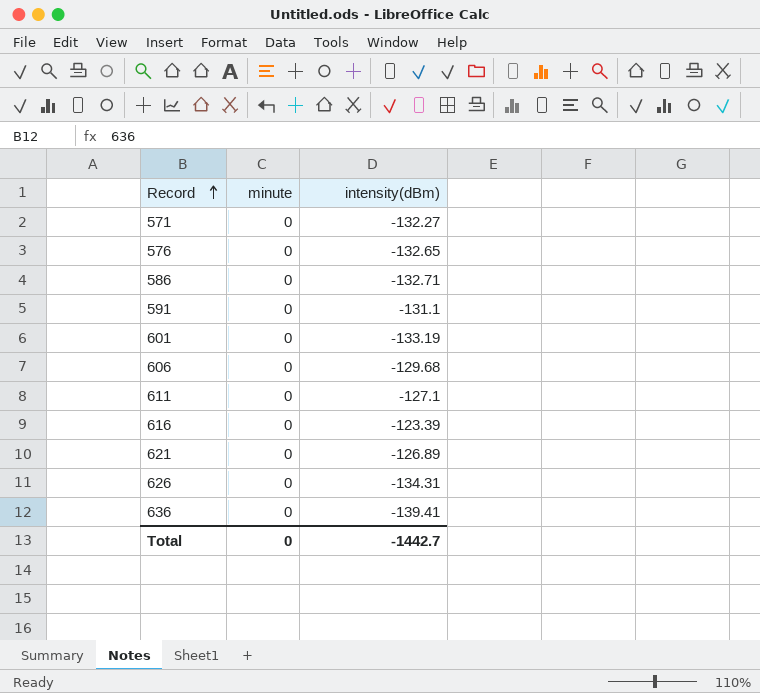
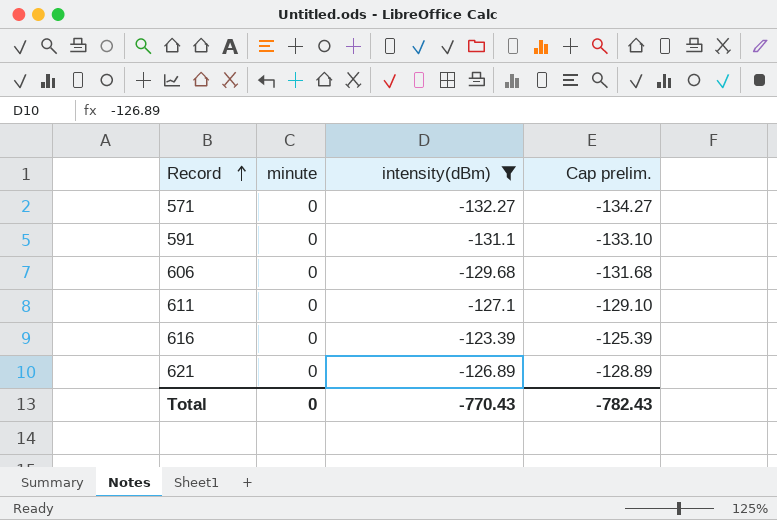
filter: none -> intensity(dBm) >= -132.27
column Cap prelim. | formula: none -> [intensity(dBm)] - 2
Total | intensity(dBm): -1442.7 -> -770.43

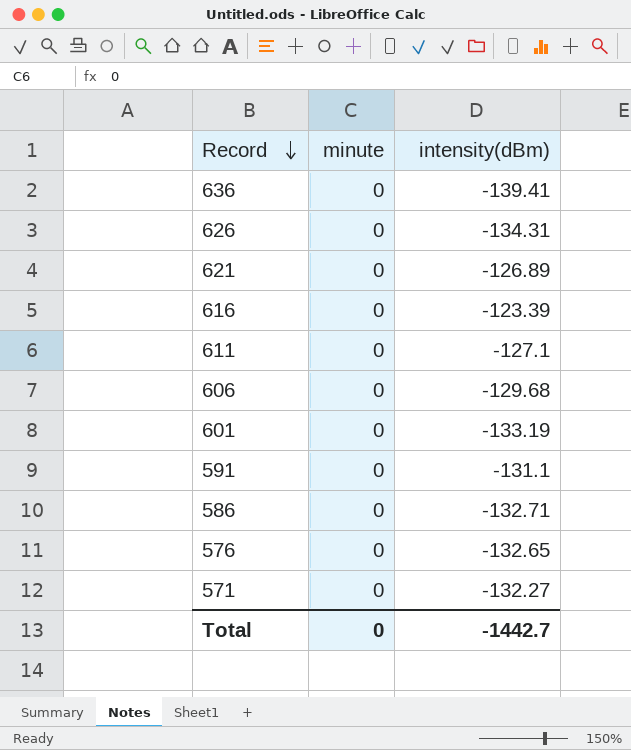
filter: intensity(dBm) >= -132.27 -> none
row order: Record ascending -> Record descending
column Cap prelim. | formula: [intensity(dBm)] - 2 -> none
Total | intensity(dBm): -770.43 -> -1442.7

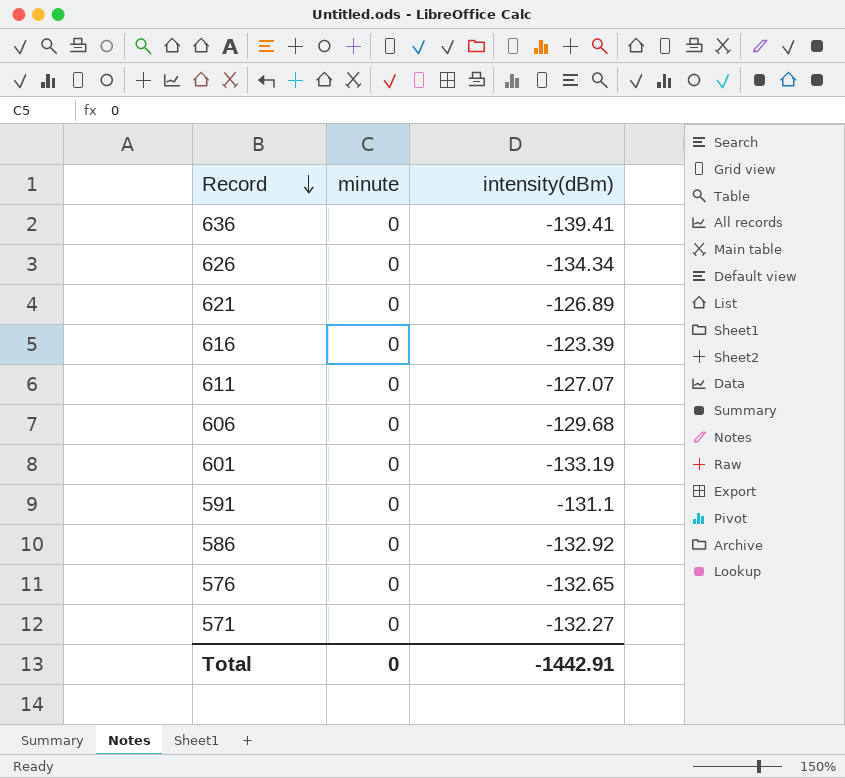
626 | intensity(dBm): -134.31 -> -134.34
611 | intensity(dBm): -127.1 -> -127.07
586 | intensity(dBm): -132.71 -> -132.92
Total | intensity(dBm): -1442.7 -> -1442.91

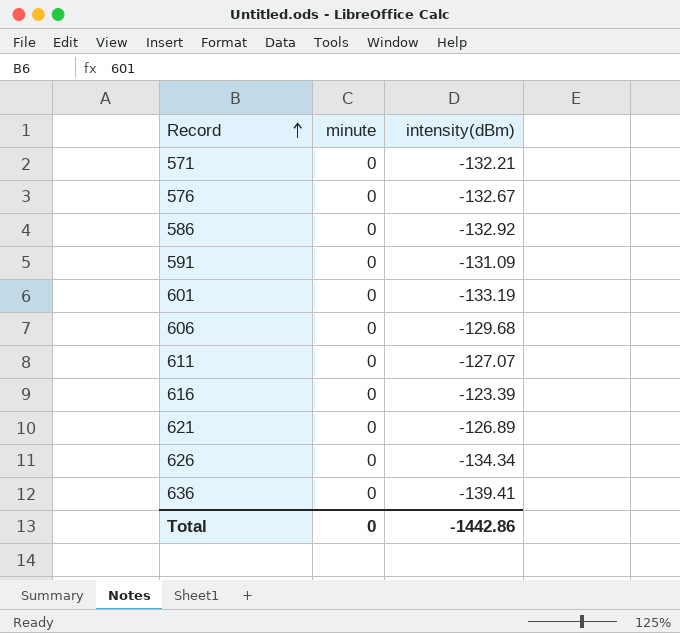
row order: Record descending -> Record ascending
571 | intensity(dBm): -132.27 -> -132.21
576 | intensity(dBm): -132.65 -> -132.67
591 | intensity(dBm): -131.1 -> -131.09
Total | intensity(dBm): -1442.91 -> -1442.86

